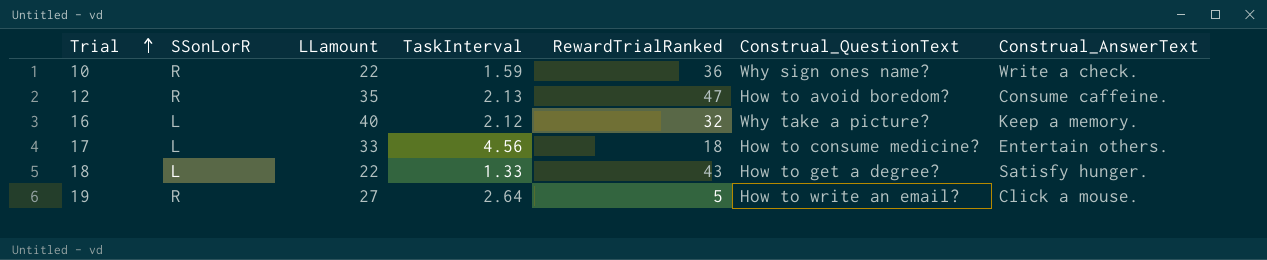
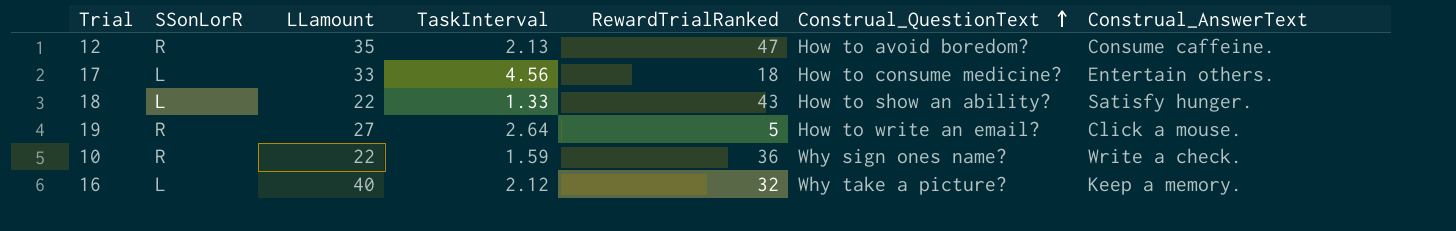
row order: Trial ascending -> Construal_QuestionText ascending
18 | Construal_QuestionText: How to get a degree? -> How to show an ability?

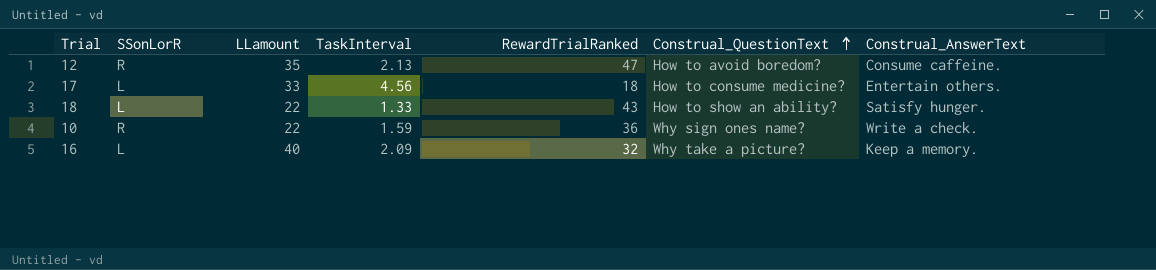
row 19: R | 27 | 2.64 | 5 | How to write an email? | Click a mouse. -> none
16 | TaskInterval: 2.12 -> 2.09

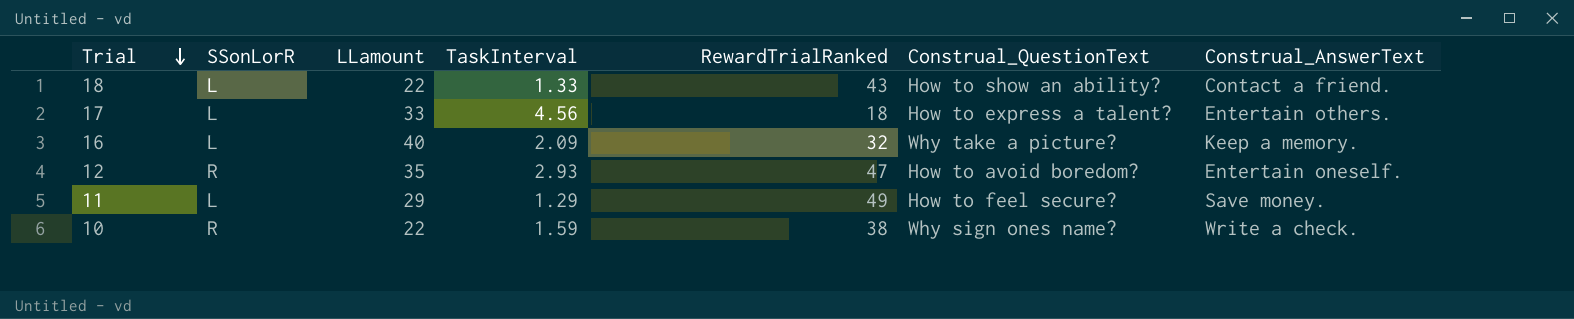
row order: Construal_QuestionText ascending -> Trial descending
18 | Construal_AnswerText: Satisfy hunger. -> Contact a friend.
17 | Construal_QuestionText: How to consume medicine? -> How to express a talent?
12 | TaskInterval: 2.13 -> 2.93
12 | Construal_AnswerText: Consume caffeine. -> Entertain oneself.
row 11: none -> L | 29 | 1.29 | 49 | How to feel secure? | Save money.
10 | RewardTrialRanked: 36 -> 38

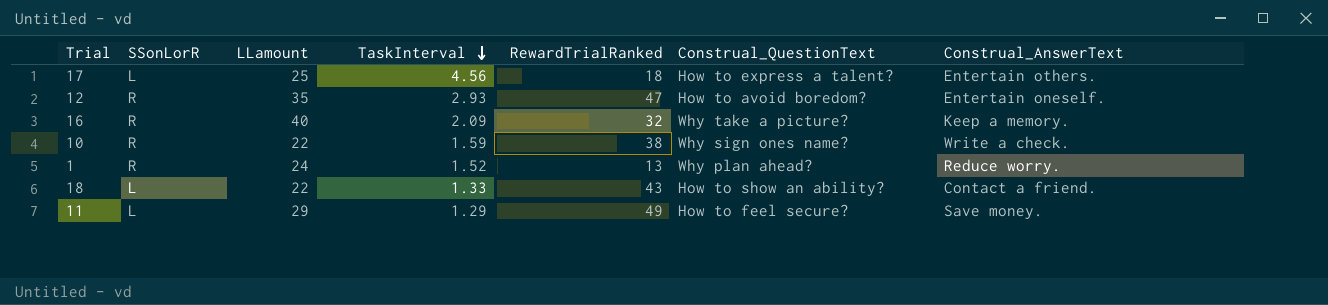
row order: Trial descending -> TaskInterval descending
17 | LLamount: 33 -> 25
16 | SSonLorR: L -> R
row 1: none -> R | 24 | 1.52 | 13 | Why plan ahead? | Reduce worry.

